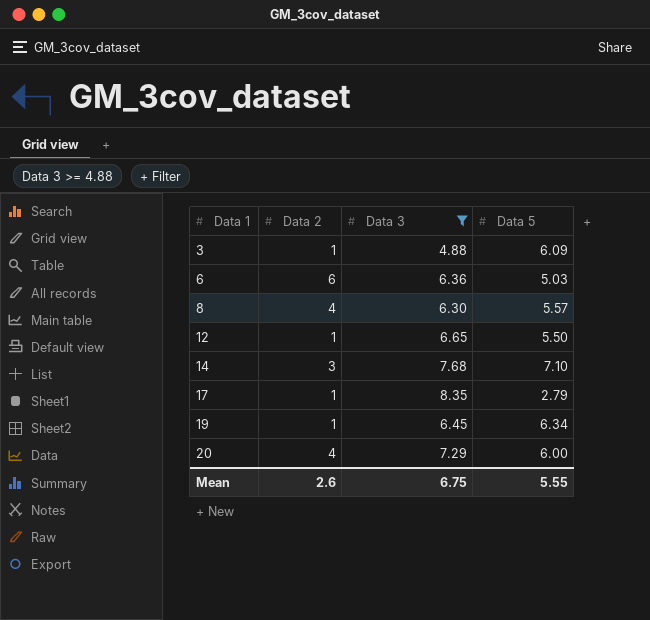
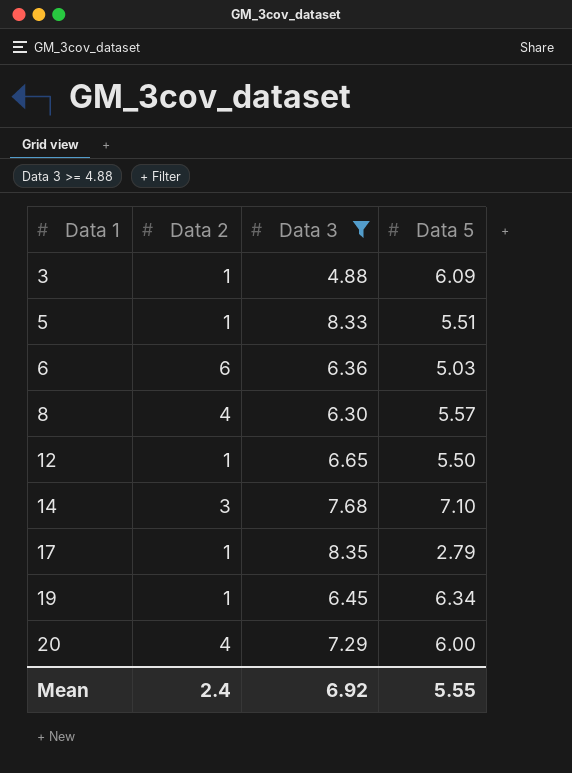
row 5: none -> 1 | 8.33 | 5.51
Mean | Data 2: 2.6 -> 2.4
Mean | Data 3: 6.75 -> 6.92

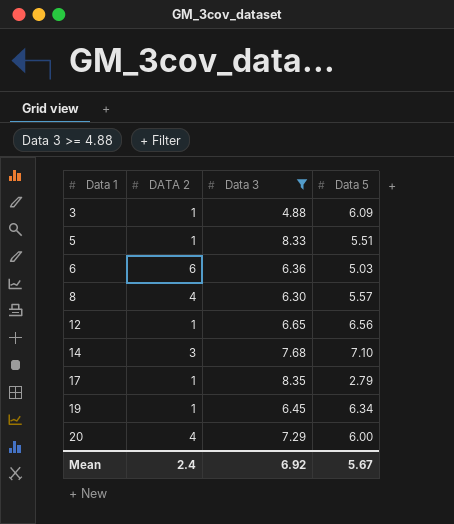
column name: Data 2 -> DATA 2
12 | Data 5: 5.50 -> 6.56
Mean | Data 5: 5.55 -> 5.67

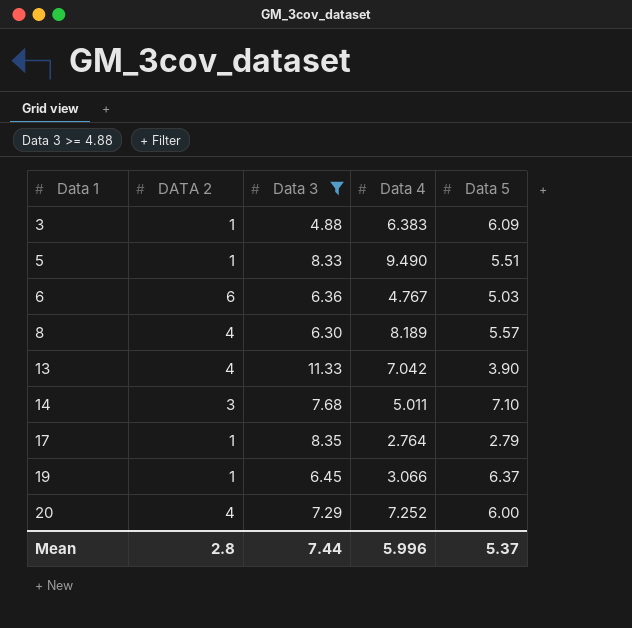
column Data 4 | position: none -> 4
row 12: 1 | 6.65 | 6.56 -> none
row 13: none -> 4 | 11.33 | 7.042 | 3.90
19 | Data 5: 6.34 -> 6.37
Mean | DATA 2: 2.4 -> 2.8
Mean | Data 3: 6.92 -> 7.44
Mean | Data 5: 5.67 -> 5.37

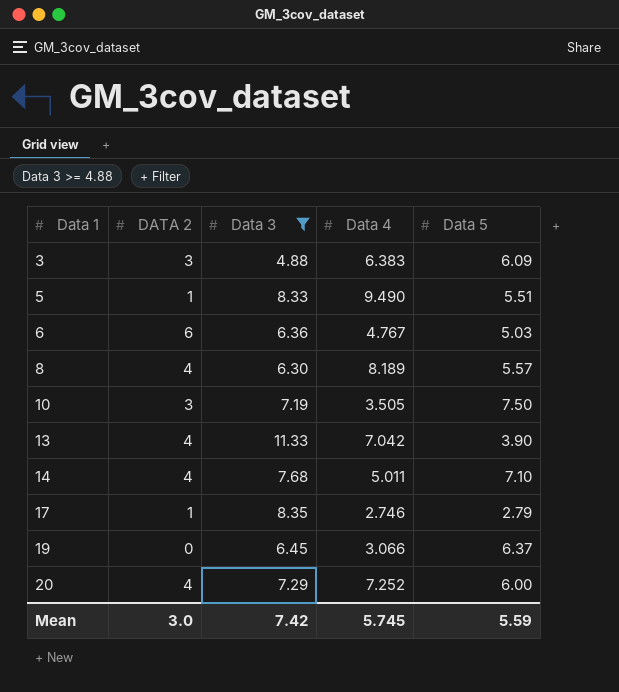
3 | DATA 2: 1 -> 3
row 10: none -> 3 | 7.19 | 3.505 | 7.50
14 | DATA 2: 3 -> 4
17 | Data 4: 2.764 -> 2.746
19 | DATA 2: 1 -> 0
Mean | DATA 2: 2.8 -> 3.0
Mean | Data 3: 7.44 -> 7.42
Mean | Data 4: 5.996 -> 5.745
Mean | Data 5: 5.37 -> 5.59

